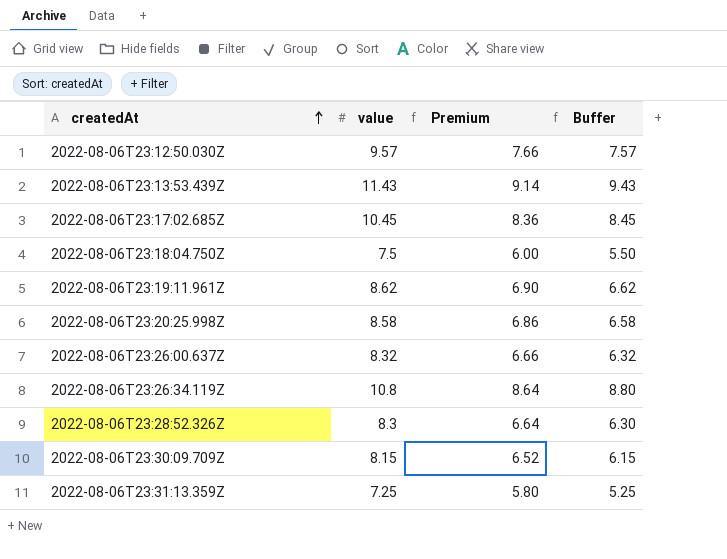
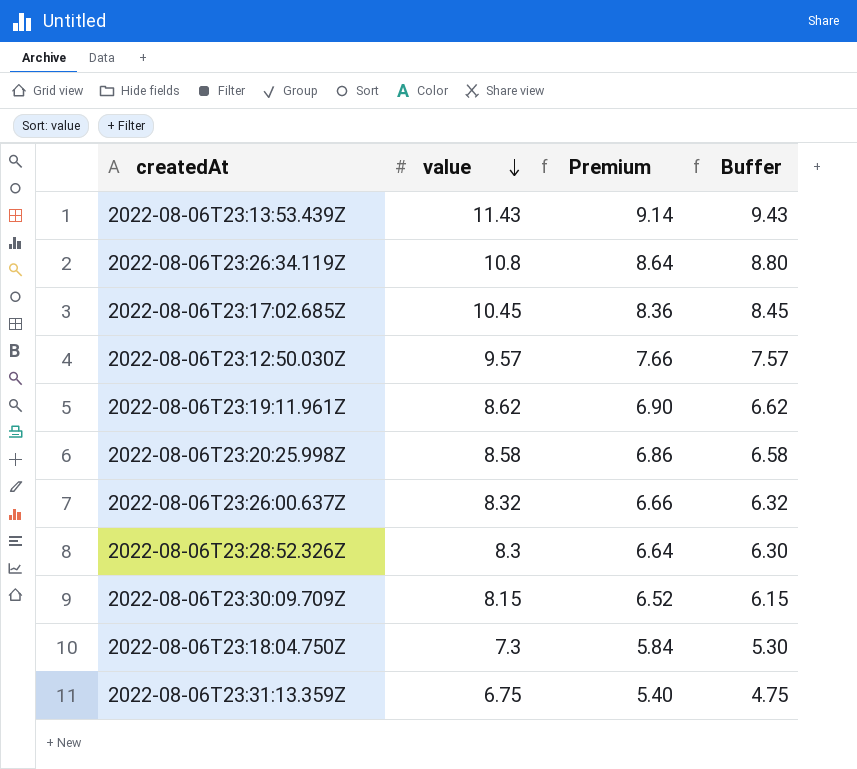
row order: createdAt ascending -> value descending
2022-08-06T23:18:04.750Z | value: 7.5 -> 7.3
2022-08-06T23:18:04.750Z | Premium: 6.00 -> 5.84
2022-08-06T23:18:04.750Z | Buffer: 5.50 -> 5.30
2022-08-06T23:31:13.359Z | value: 7.25 -> 6.75
2022-08-06T23:31:13.359Z | Premium: 5.80 -> 5.40
2022-08-06T23:31:13.359Z | Buffer: 5.25 -> 4.75

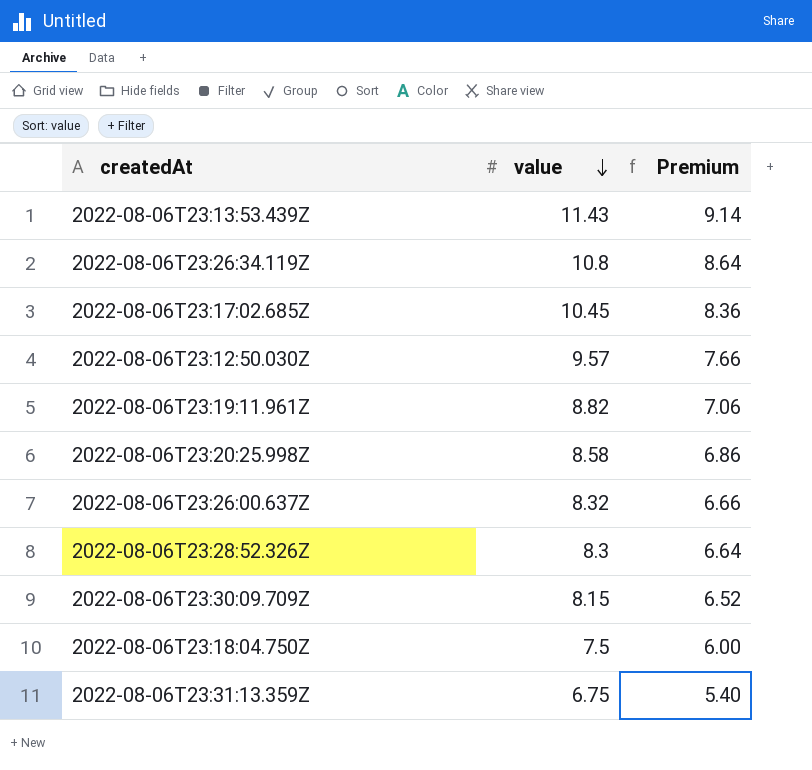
column Buffer | formula: [value] - 2 -> none
2022-08-06T23:19:11.961Z | value: 8.62 -> 8.82
2022-08-06T23:19:11.961Z | Premium: 6.90 -> 7.06
2022-08-06T23:18:04.750Z | value: 7.3 -> 7.5
2022-08-06T23:18:04.750Z | Premium: 5.84 -> 6.00

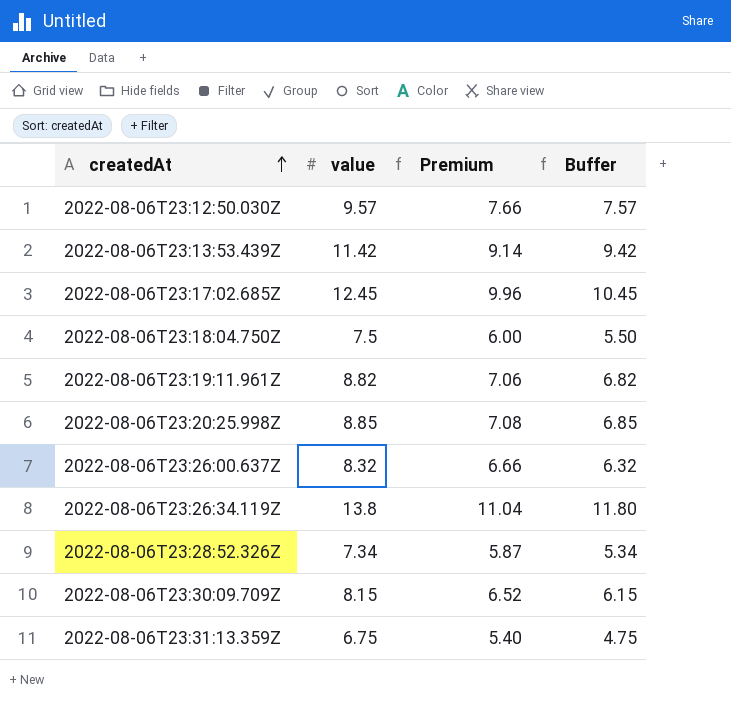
row order: value descending -> createdAt ascending
column Buffer | formula: none -> [value] - 2
2022-08-06T23:13:53.439Z | value: 11.43 -> 11.42
2022-08-06T23:17:02.685Z | value: 10.45 -> 12.45
2022-08-06T23:17:02.685Z | Premium: 8.36 -> 9.96
2022-08-06T23:20:25.998Z | value: 8.58 -> 8.85
2022-08-06T23:20:25.998Z | Premium: 6.86 -> 7.08
2022-08-06T23:26:34.119Z | value: 10.8 -> 13.8
2022-08-06T23:26:34.119Z | Premium: 8.64 -> 11.04
2022-08-06T23:28:52.326Z | value: 8.3 -> 7.34
2022-08-06T23:28:52.326Z | Premium: 6.64 -> 5.87

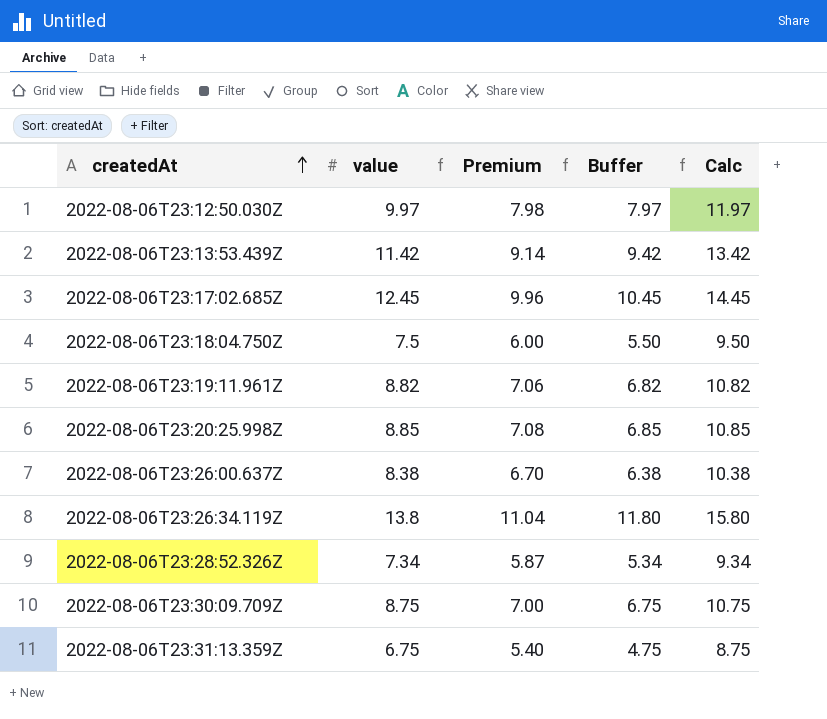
column Calc | formula: none -> [value] + 2
2022-08-06T23:12:50.030Z | value: 9.57 -> 9.97
2022-08-06T23:12:50.030Z | Premium: 7.66 -> 7.98
2022-08-06T23:12:50.030Z | Buffer: 7.57 -> 7.97
2022-08-06T23:26:00.637Z | value: 8.32 -> 8.38
2022-08-06T23:26:00.637Z | Premium: 6.66 -> 6.70
2022-08-06T23:26:00.637Z | Buffer: 6.32 -> 6.38
2022-08-06T23:30:09.709Z | value: 8.15 -> 8.75
2022-08-06T23:30:09.709Z | Premium: 6.52 -> 7.00
2022-08-06T23:30:09.709Z | Buffer: 6.15 -> 6.75

